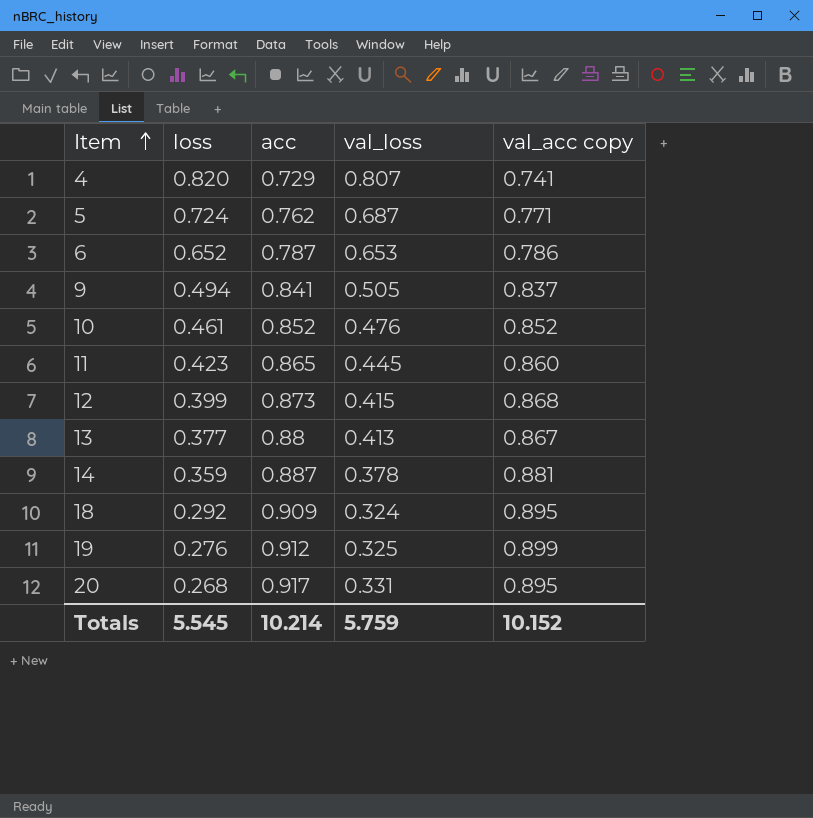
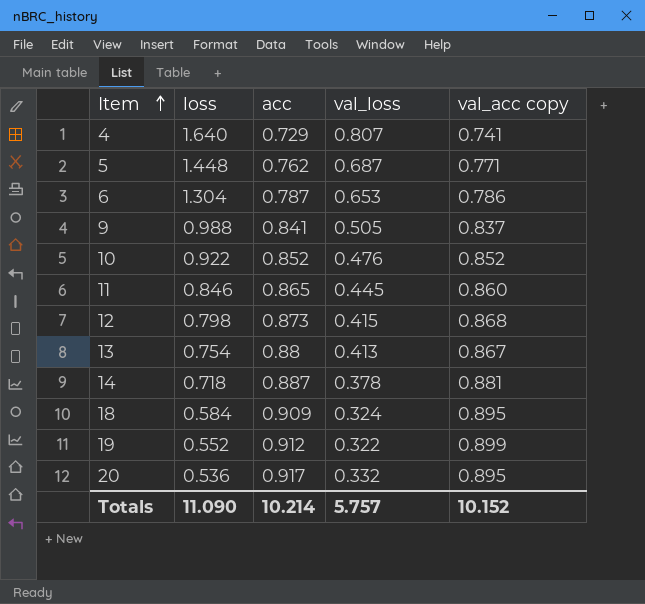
4 | loss: 0.820 -> 1.640
5 | loss: 0.724 -> 1.448
6 | loss: 0.652 -> 1.304
9 | loss: 0.494 -> 0.988
10 | loss: 0.461 -> 0.922
11 | loss: 0.423 -> 0.846
12 | loss: 0.399 -> 0.798
13 | loss: 0.377 -> 0.754
14 | loss: 0.359 -> 0.718
18 | loss: 0.292 -> 0.584
19 | loss: 0.276 -> 0.552
19 | val_loss: 0.325 -> 0.322
20 | loss: 0.268 -> 0.536
20 | val_loss: 0.331 -> 0.332
Totals | loss: 5.545 -> 11.090
Totals | val_loss: 5.759 -> 5.757

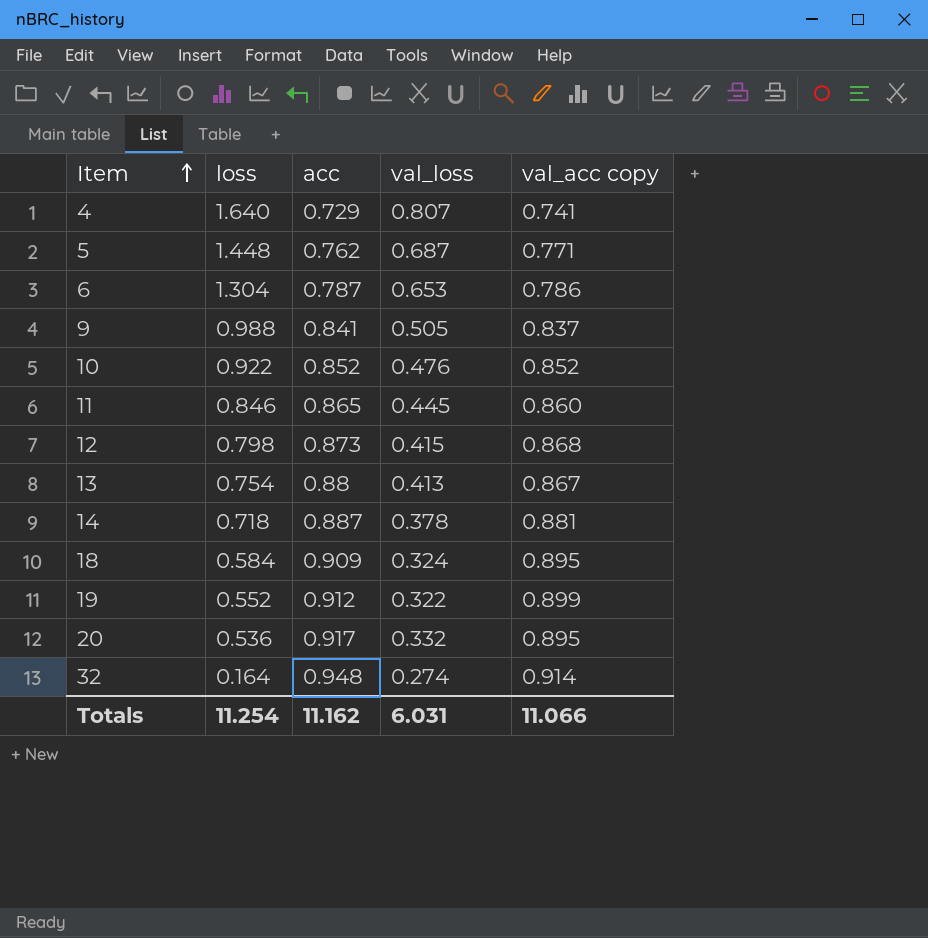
row 32: none -> 0.164 | 0.948 | 0.274 | 0.914
Totals | loss: 11.090 -> 11.254
Totals | acc: 10.214 -> 11.162
Totals | val_loss: 5.757 -> 6.031
Totals | val_acc copy: 10.152 -> 11.066

